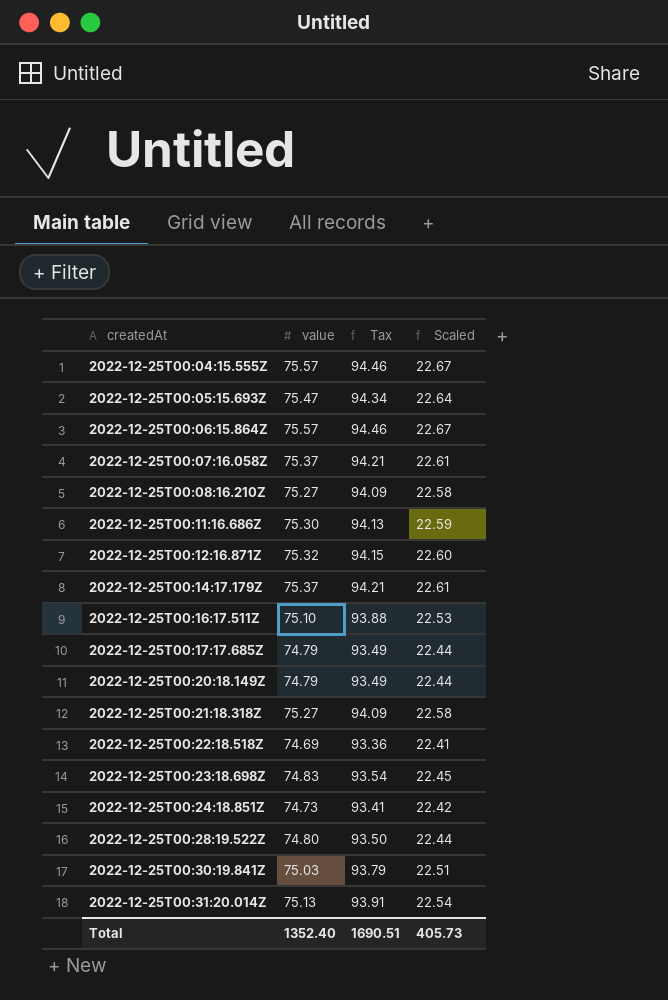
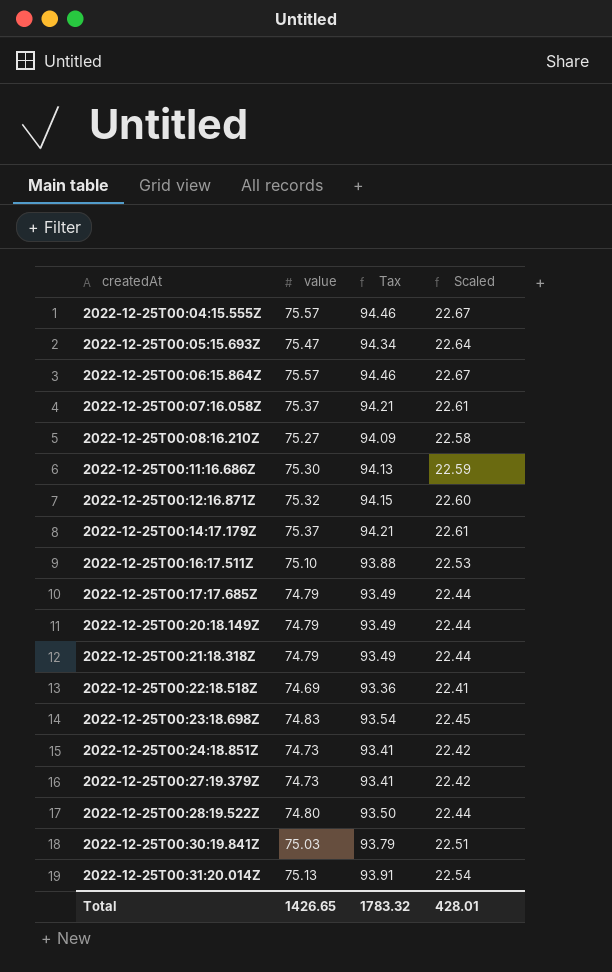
2022-12-25T00:21:18.318Z | value: 75.27 -> 74.79
2022-12-25T00:21:18.318Z | Tax: 94.09 -> 93.49
2022-12-25T00:21:18.318Z | Scaled: 22.58 -> 22.44
row 2022-12-25T00:27:19.379Z: none -> 74.73 | 93.41 | 22.42
Total | value: 1352.40 -> 1426.65
Total | Tax: 1690.51 -> 1783.32
Total | Scaled: 405.73 -> 428.01

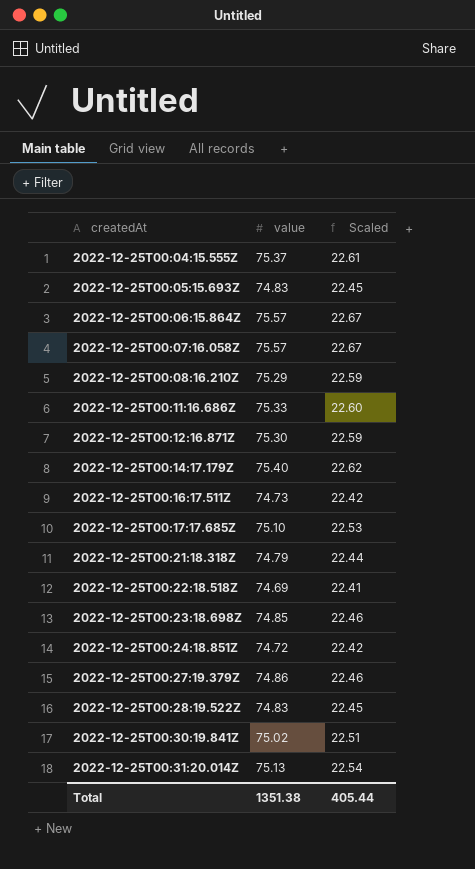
column Tax | formula: [value] * 1.25 -> none
row 2022-12-25T00:20:18.149Z: 74.79 | 93.49 | 22.44 -> none
2022-12-25T00:04:15.555Z | value: 75.57 -> 75.37
2022-12-25T00:04:15.555Z | Scaled: 22.67 -> 22.61
2022-12-25T00:05:15.693Z | value: 75.47 -> 74.83
2022-12-25T00:05:15.693Z | Scaled: 22.64 -> 22.45
2022-12-25T00:07:16.058Z | value: 75.37 -> 75.57
2022-12-25T00:07:16.058Z | Scaled: 22.61 -> 22.67
2022-12-25T00:08:16.210Z | value: 75.27 -> 75.29
2022-12-25T00:08:16.210Z | Scaled: 22.58 -> 22.59
2022-12-25T00:11:16.686Z | value: 75.30 -> 75.33
2022-12-25T00:11:16.686Z | Scaled: 22.59 -> 22.60
2022-12-25T00:12:16.871Z | value: 75.32 -> 75.30
2022-12-25T00:12:16.871Z | Scaled: 22.60 -> 22.59
2022-12-25T00:14:17.179Z | value: 75.37 -> 75.40
2022-12-25T00:14:17.179Z | Scaled: 22.61 -> 22.62
2022-12-25T00:16:17.511Z | value: 75.10 -> 74.73
2022-12-25T00:16:17.511Z | Scaled: 22.53 -> 22.42
2022-12-25T00:17:17.685Z | value: 74.79 -> 75.10
2022-12-25T00:17:17.685Z | Scaled: 22.44 -> 22.53
2022-12-25T00:23:18.698Z | value: 74.83 -> 74.85
2022-12-25T00:23:18.698Z | Scaled: 22.45 -> 22.46
2022-12-25T00:24:18.851Z | value: 74.73 -> 74.72
2022-12-25T00:27:19.379Z | value: 74.73 -> 74.86
2022-12-25T00:27:19.379Z | Scaled: 22.42 -> 22.46
2022-12-25T00:28:19.522Z | value: 74.80 -> 74.83
2022-12-25T00:28:19.522Z | Scaled: 22.44 -> 22.45
2022-12-25T00:30:19.841Z | value: 75.03 -> 75.02
Total | value: 1426.65 -> 1351.38
Total | Scaled: 428.01 -> 405.44

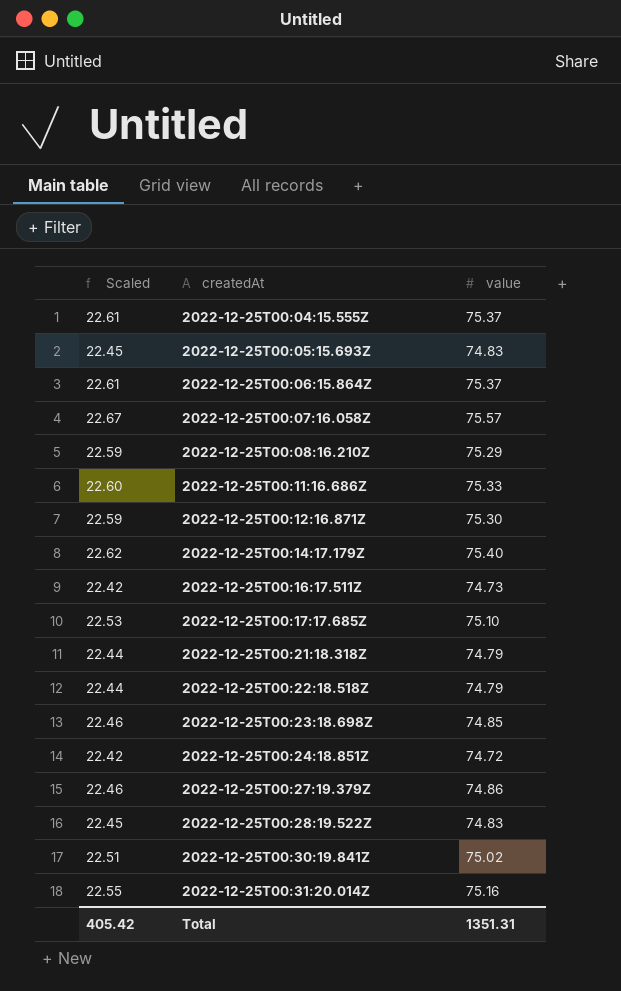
column Scaled | position: 3 -> 1
2022-12-25T00:06:15.864Z | Scaled: 22.67 -> 22.61
2022-12-25T00:06:15.864Z | value: 75.57 -> 75.37
2022-12-25T00:22:18.518Z | Scaled: 22.41 -> 22.44
2022-12-25T00:22:18.518Z | value: 74.69 -> 74.79
2022-12-25T00:31:20.014Z | Scaled: 22.54 -> 22.55
2022-12-25T00:31:20.014Z | value: 75.13 -> 75.16
Total | Scaled: 405.44 -> 405.42
Total | value: 1351.38 -> 1351.31

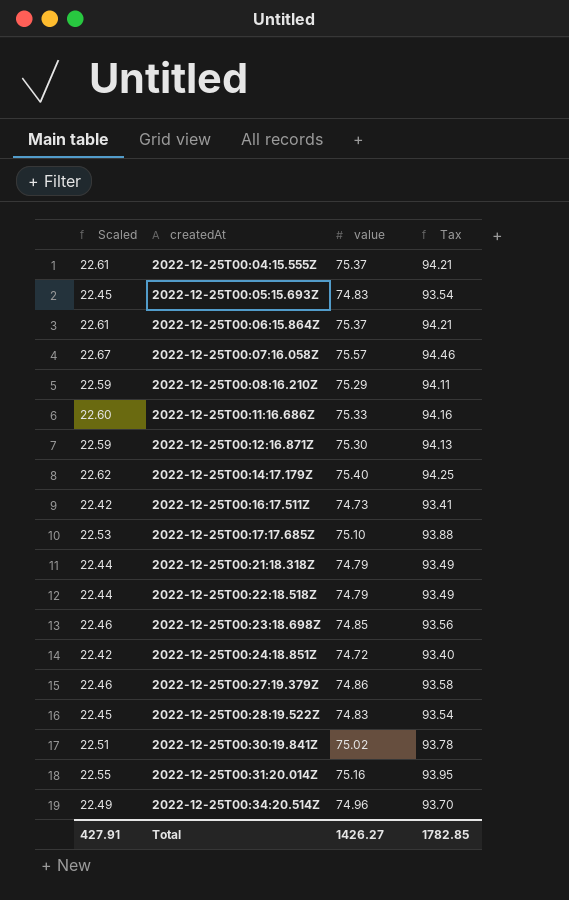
column Tax | formula: none -> [value] * 1.25
row 2022-12-25T00:34:20.514Z: none -> 22.49 | 74.96 | 93.70
Total | Scaled: 405.42 -> 427.91
Total | value: 1351.31 -> 1426.27

